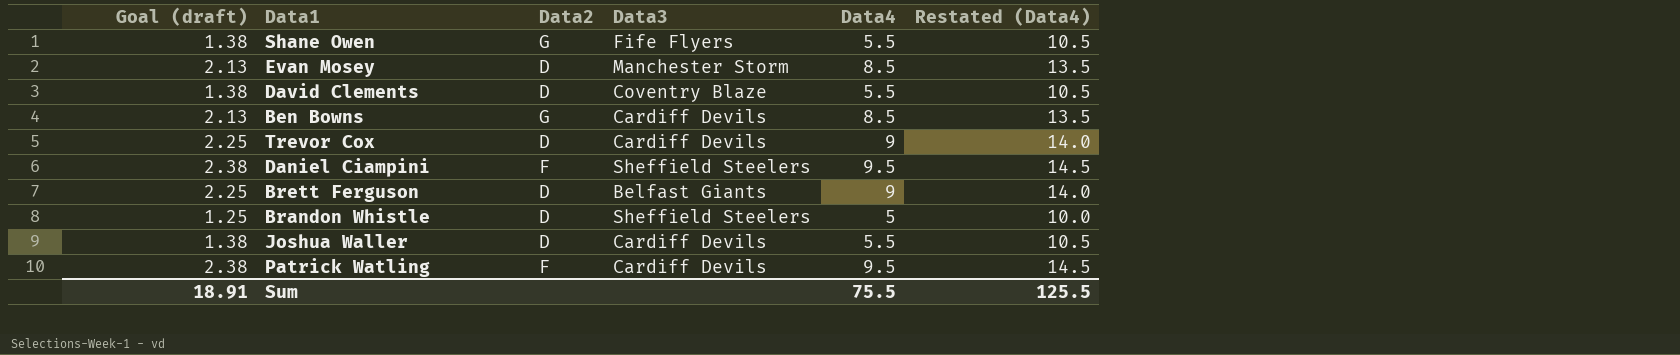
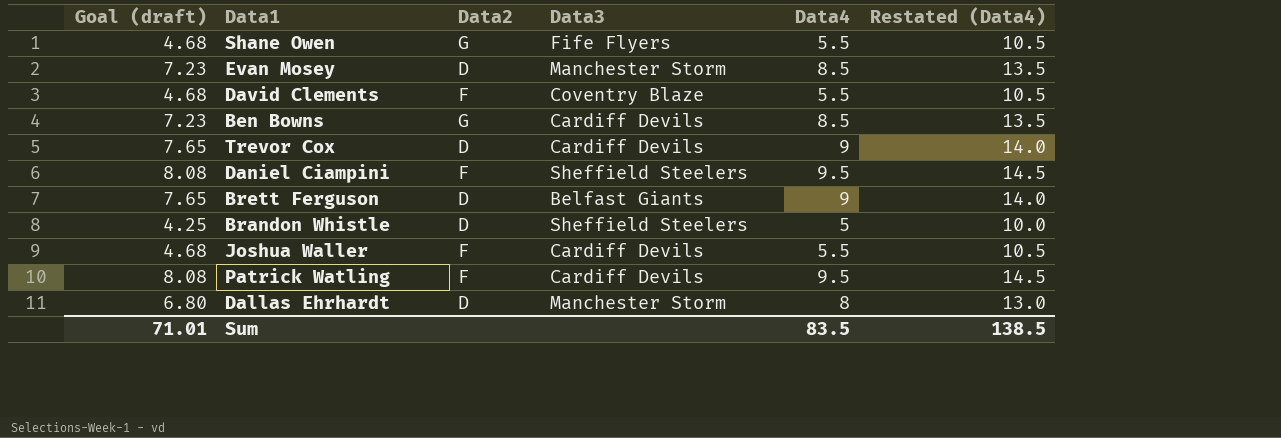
column Goal (draft) | formula: [Data4] * 0.25 -> [Data4] * 0.85
David Clements | Data2: D -> F
Joshua Waller | Data2: D -> F
row Dallas Ehrhardt: none -> 6.80 | D | Manchester Storm | 8 | 13.0
Sum | Goal (draft): 18.91 -> 71.01
Sum | Data4: 75.5 -> 83.5
Sum | Restated (Data4): 125.5 -> 138.5

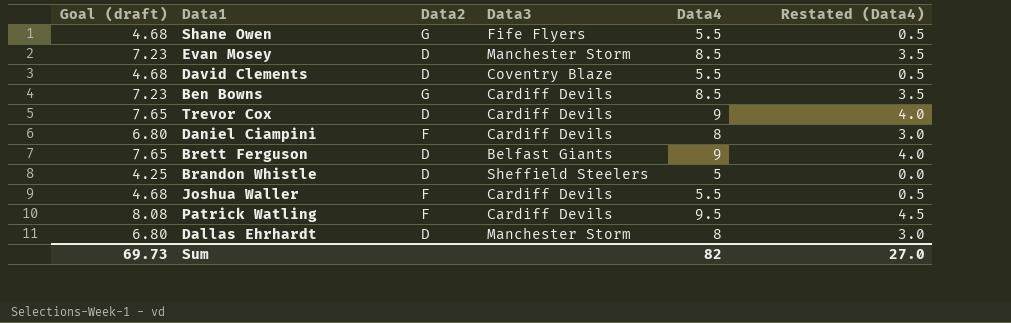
column Restated (Data4) | formula: [Data4] + 5 -> [Data4] - 5
David Clements | Data2: F -> D
Daniel Ciampini | Goal (draft): 8.08 -> 6.80
Daniel Ciampini | Data3: Sheffield Steelers -> Cardiff Devils
Daniel Ciampini | Data4: 9.5 -> 8
Sum | Goal (draft): 71.01 -> 69.73
Sum | Data4: 83.5 -> 82
Sum | Restated (Data4): 138.5 -> 27.0

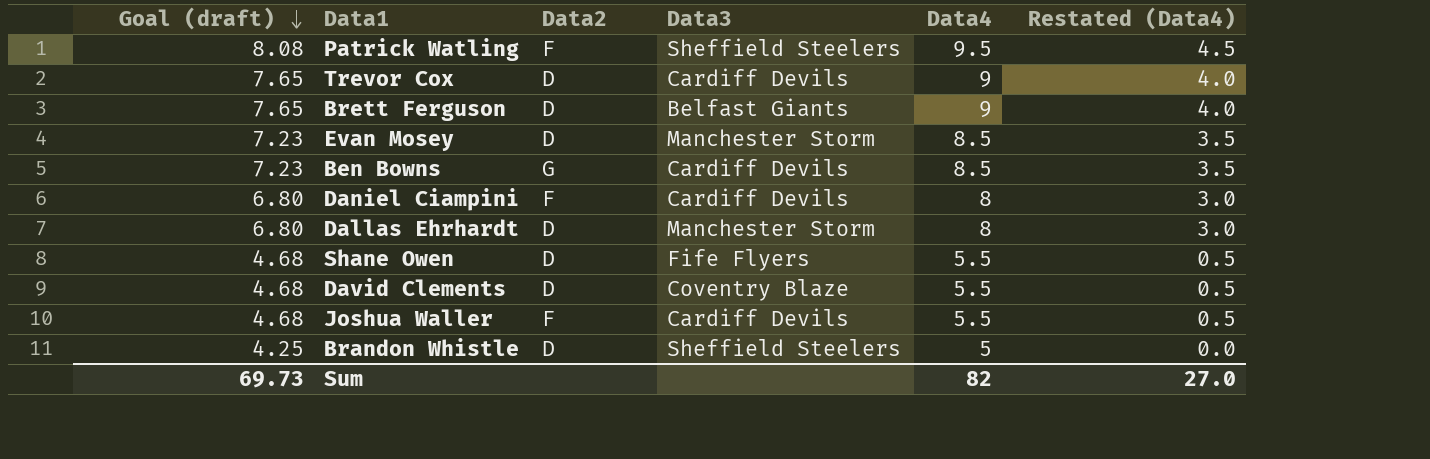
row order: none -> Goal (draft) descending
Patrick Watling | Data3: Cardiff Devils -> Sheffield Steelers
Shane Owen | Data2: G -> D

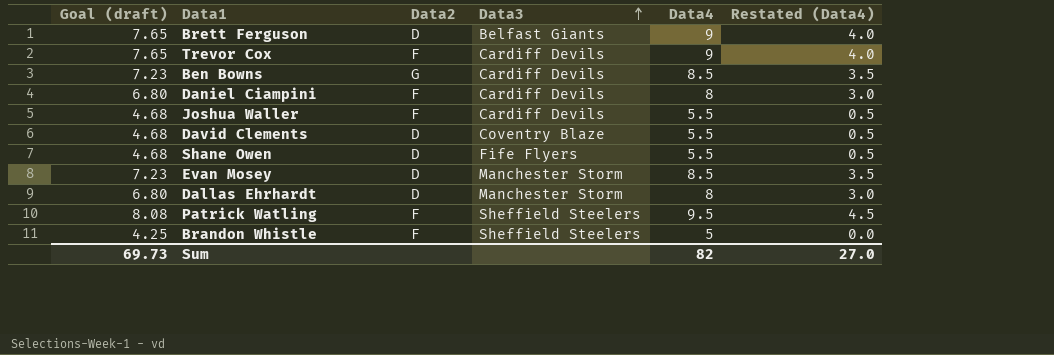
row order: Goal (draft) descending -> Data3 ascending
Trevor Cox | Data2: D -> F
Brandon Whistle | Data2: D -> F

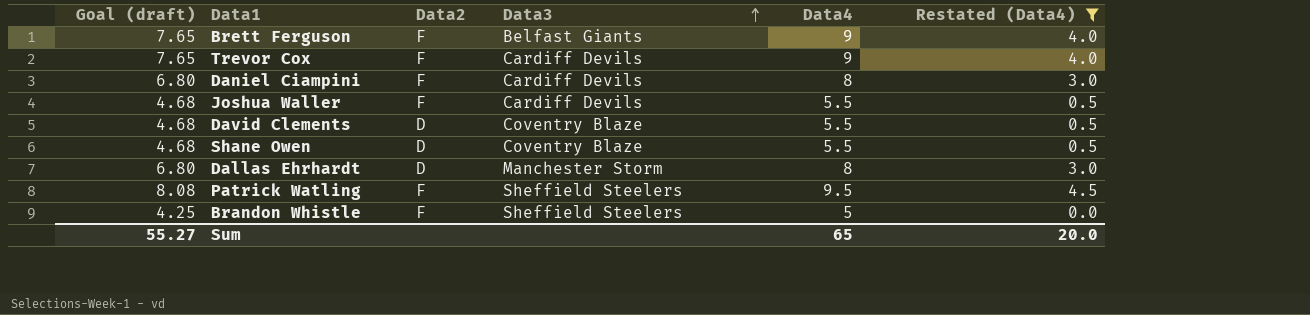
filter: none -> Restated (Data4) != 3.5
Brett Ferguson | Data2: D -> F
Shane Owen | Data3: Fife Flyers -> Coventry Blaze
Sum | Goal (draft): 69.73 -> 55.27
Sum | Data4: 82 -> 65
Sum | Restated (Data4): 27.0 -> 20.0

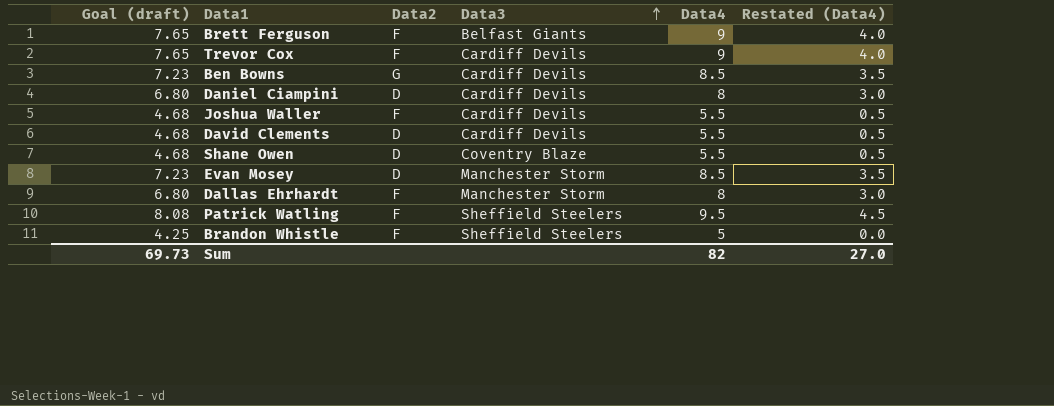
filter: Restated (Data4) != 3.5 -> none
Daniel Ciampini | Data2: F -> D
David Clements | Data3: Coventry Blaze -> Cardiff Devils
Dallas Ehrhardt | Data2: D -> F
Sum | Goal (draft): 55.27 -> 69.73
Sum | Data4: 65 -> 82
Sum | Restated (Data4): 20.0 -> 27.0

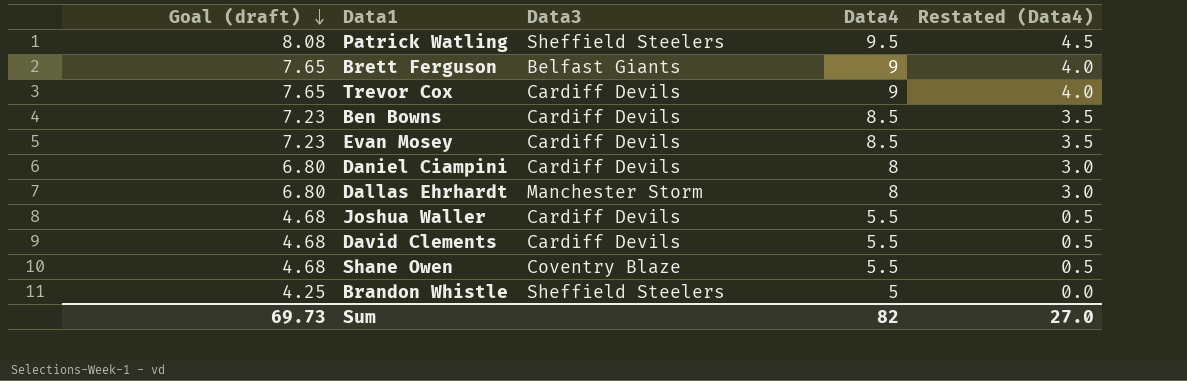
row order: Data3 ascending -> Goal (draft) descending
column Data2 | position: 3 -> none
Evan Mosey | Data3: Manchester Storm -> Cardiff Devils

